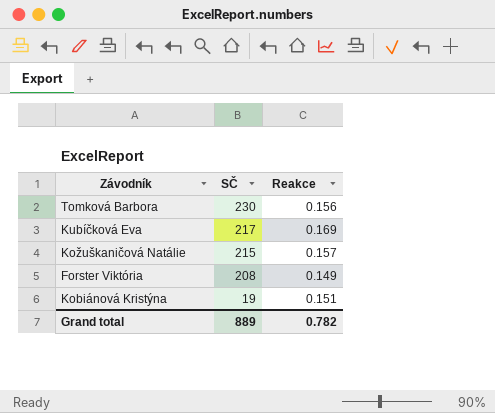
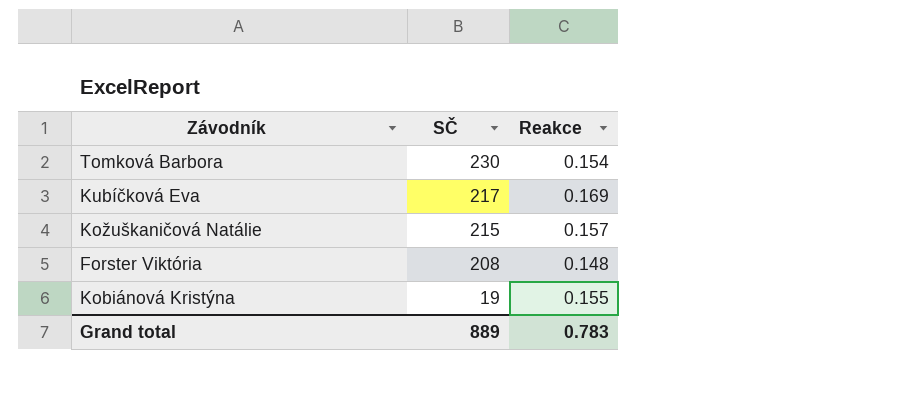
Tomková Barbora | Reakce: 0.156 -> 0.154
Forster Viktória | Reakce: 0.149 -> 0.148
Kobiánová Kristýna | Reakce: 0.151 -> 0.155
Grand total | Reakce: 0.782 -> 0.783

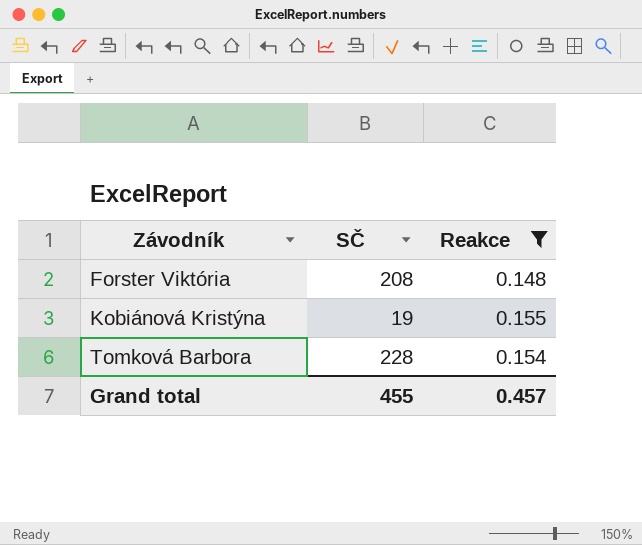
filter: none -> Reakce <= 0.155
row order: SČ descending -> Závodník ascending
Tomková Barbora | SČ: 230 -> 228
Grand total | SČ: 889 -> 455
Grand total | Reakce: 0.783 -> 0.457

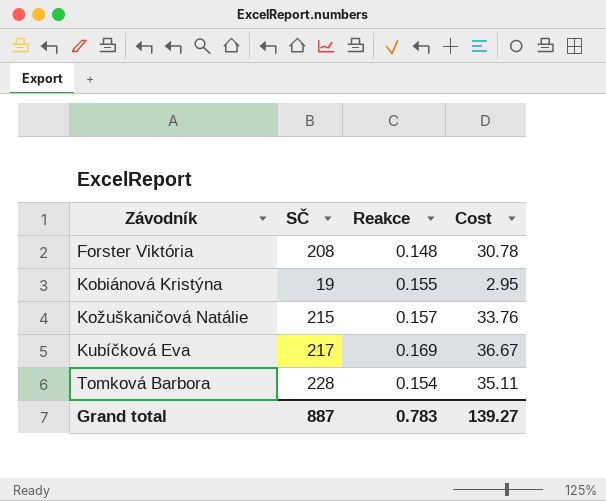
filter: Reakce <= 0.155 -> none
column Cost | formula: none -> [SČ] * [Reakce]
Grand total | SČ: 455 -> 887
Grand total | Reakce: 0.457 -> 0.783

